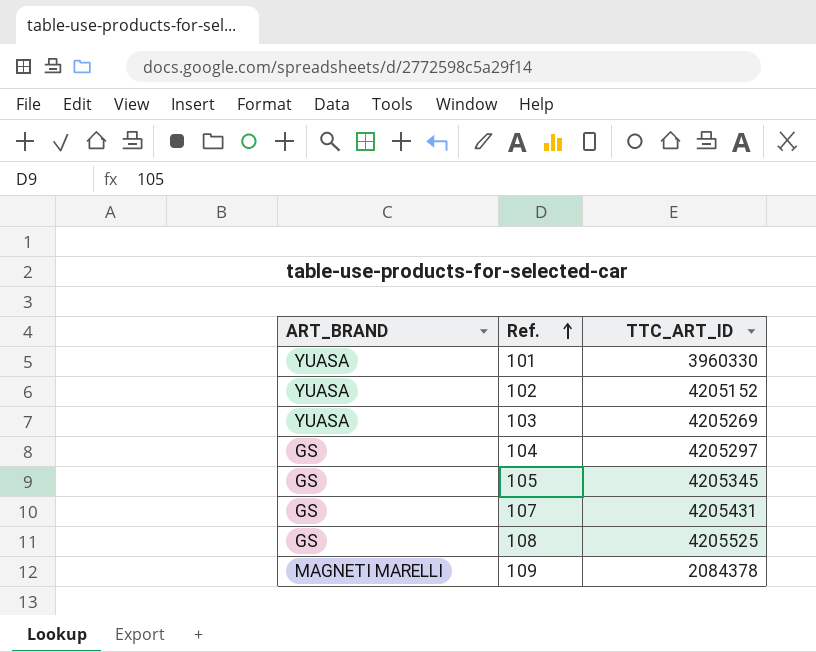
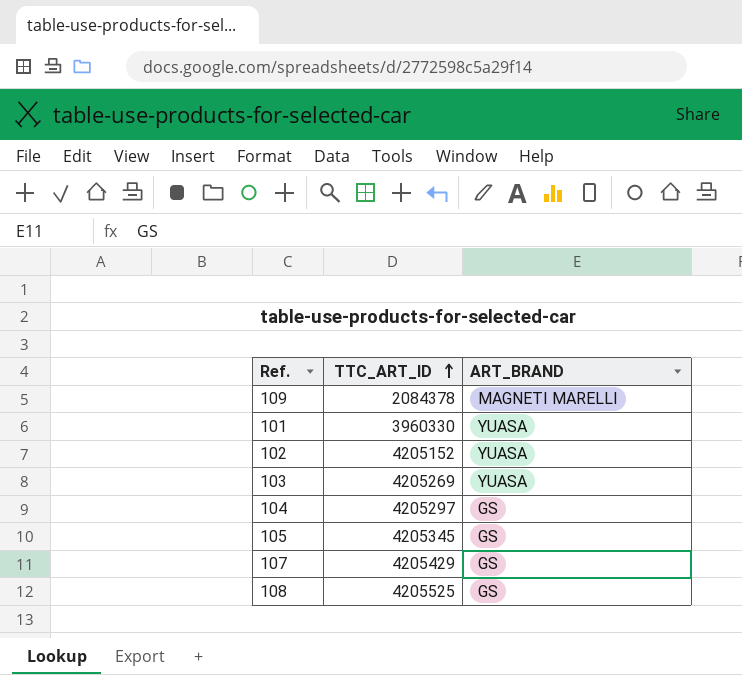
row order: Ref. ascending -> TTC_ART_ID ascending
column ART_BRAND | position: 1 -> 3
107 | TTC_ART_ID: 4205431 -> 4205429

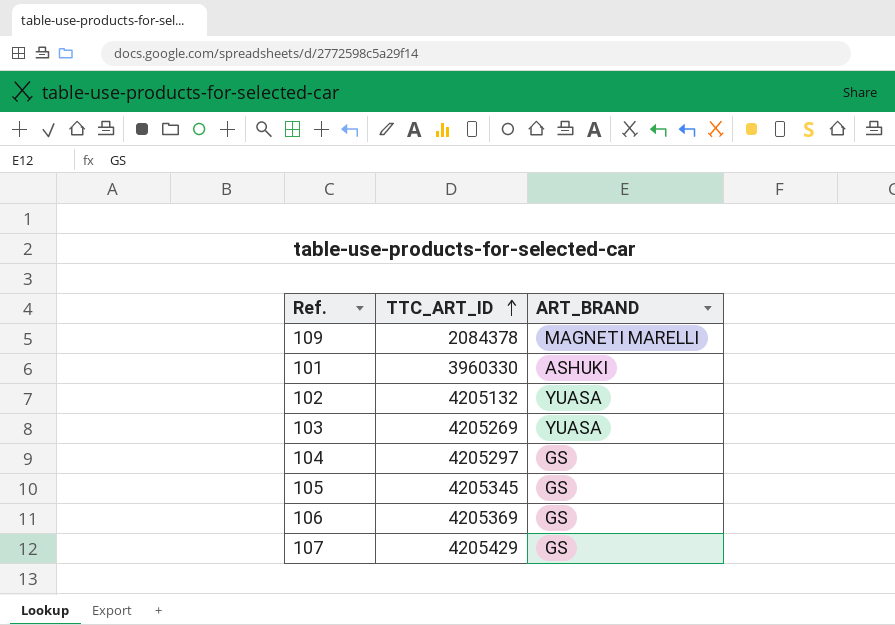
row 108: 4205525 | GS -> none
101 | ART_BRAND: YUASA -> ASHUKI
102 | TTC_ART_ID: 4205152 -> 4205132
row 106: none -> 4205369 | GS

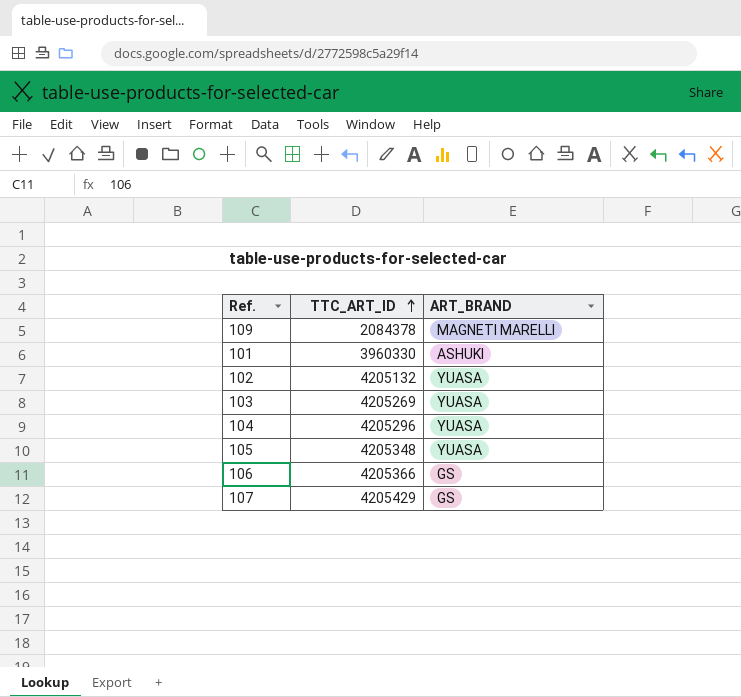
104 | TTC_ART_ID: 4205297 -> 4205296
104 | ART_BRAND: GS -> YUASA
105 | TTC_ART_ID: 4205345 -> 4205348
105 | ART_BRAND: GS -> YUASA
106 | TTC_ART_ID: 4205369 -> 4205366

